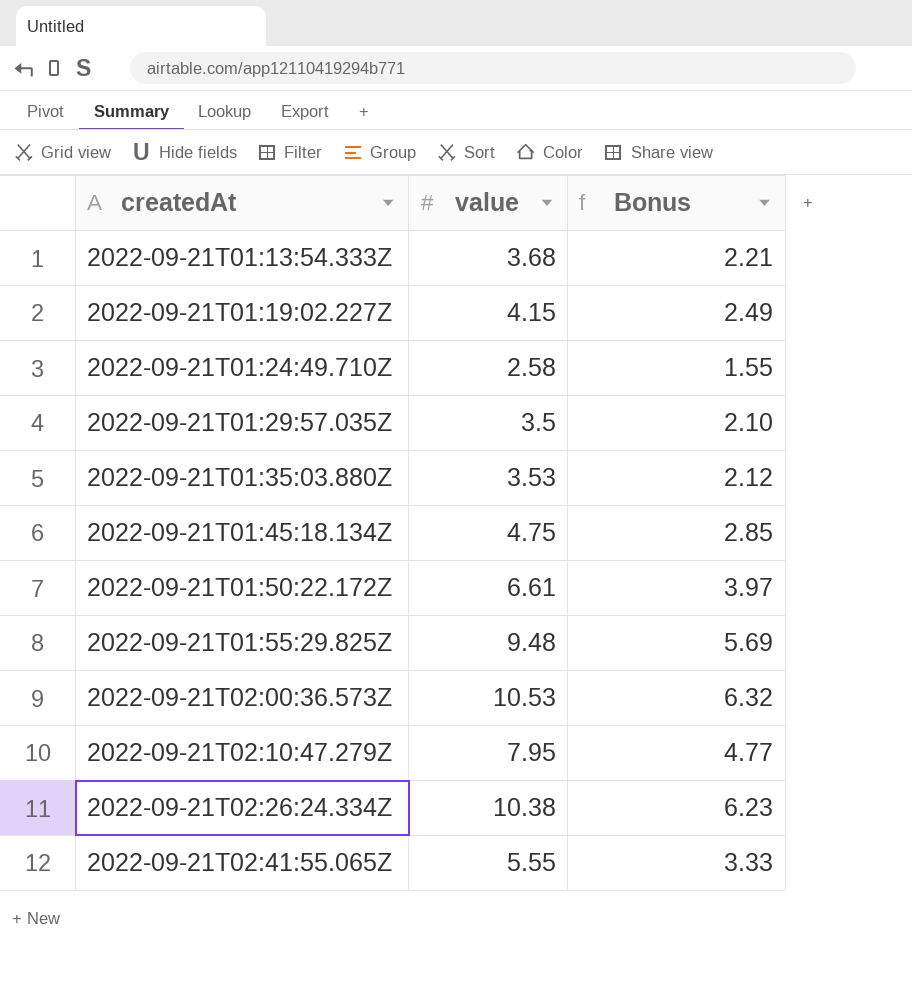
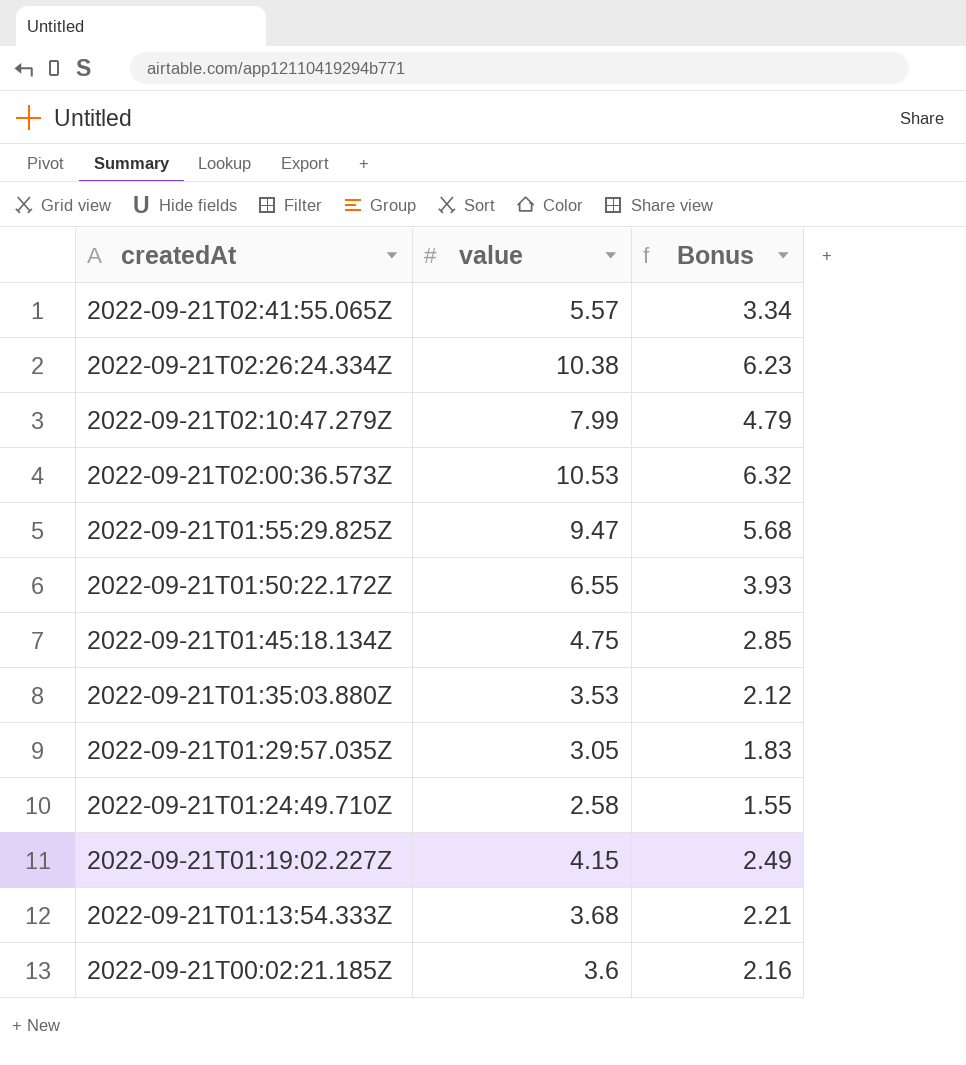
row order: createdAt ascending -> createdAt descending
2022-09-21T02:41:55.065Z | value: 5.55 -> 5.57
2022-09-21T02:41:55.065Z | Bonus: 3.33 -> 3.34
2022-09-21T02:10:47.279Z | value: 7.95 -> 7.99
2022-09-21T02:10:47.279Z | Bonus: 4.77 -> 4.79
2022-09-21T01:55:29.825Z | value: 9.48 -> 9.47
2022-09-21T01:55:29.825Z | Bonus: 5.69 -> 5.68
2022-09-21T01:50:22.172Z | value: 6.61 -> 6.55
2022-09-21T01:50:22.172Z | Bonus: 3.97 -> 3.93
2022-09-21T01:29:57.035Z | value: 3.5 -> 3.05
2022-09-21T01:29:57.035Z | Bonus: 2.10 -> 1.83
row 2022-09-21T00:02:21.185Z: none -> 3.6 | 2.16

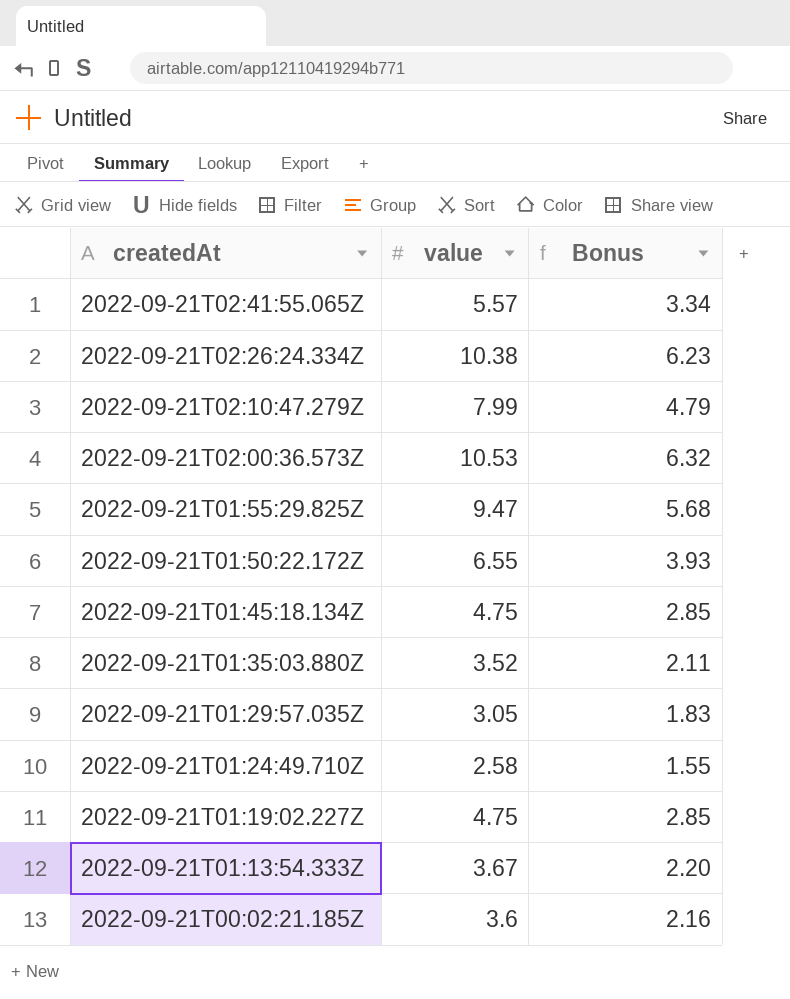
2022-09-21T01:35:03.880Z | value: 3.53 -> 3.52
2022-09-21T01:35:03.880Z | Bonus: 2.12 -> 2.11
2022-09-21T01:19:02.227Z | value: 4.15 -> 4.75
2022-09-21T01:19:02.227Z | Bonus: 2.49 -> 2.85
2022-09-21T01:13:54.333Z | value: 3.68 -> 3.67
2022-09-21T01:13:54.333Z | Bonus: 2.21 -> 2.20

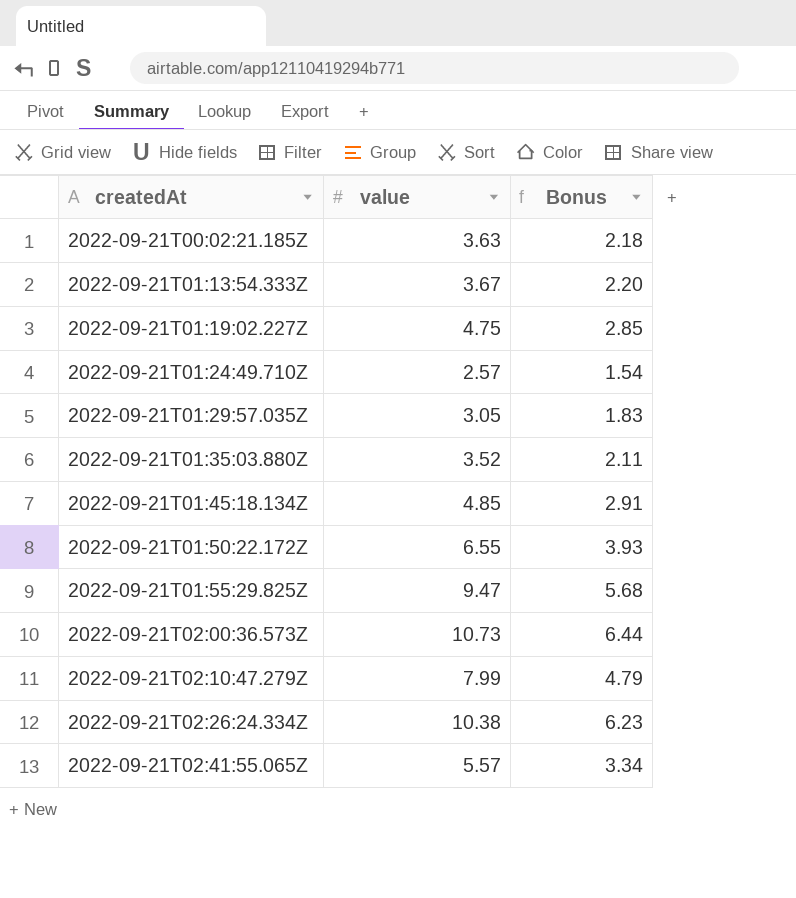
row order: createdAt descending -> createdAt ascending
2022-09-21T00:02:21.185Z | value: 3.6 -> 3.63
2022-09-21T00:02:21.185Z | Bonus: 2.16 -> 2.18
2022-09-21T01:24:49.710Z | value: 2.58 -> 2.57
2022-09-21T01:24:49.710Z | Bonus: 1.55 -> 1.54
2022-09-21T01:45:18.134Z | value: 4.75 -> 4.85
2022-09-21T01:45:18.134Z | Bonus: 2.85 -> 2.91
2022-09-21T02:00:36.573Z | value: 10.53 -> 10.73
2022-09-21T02:00:36.573Z | Bonus: 6.32 -> 6.44

